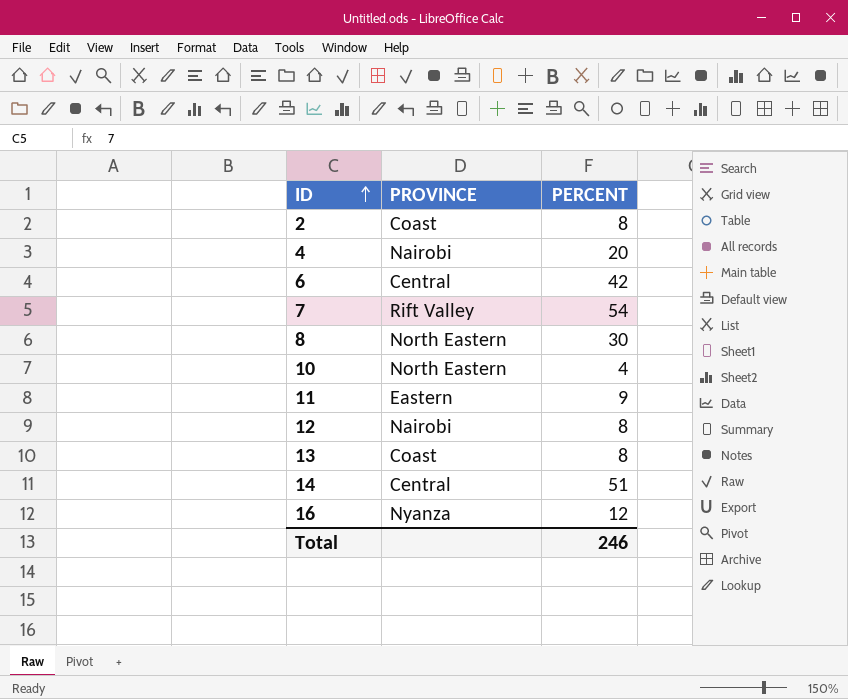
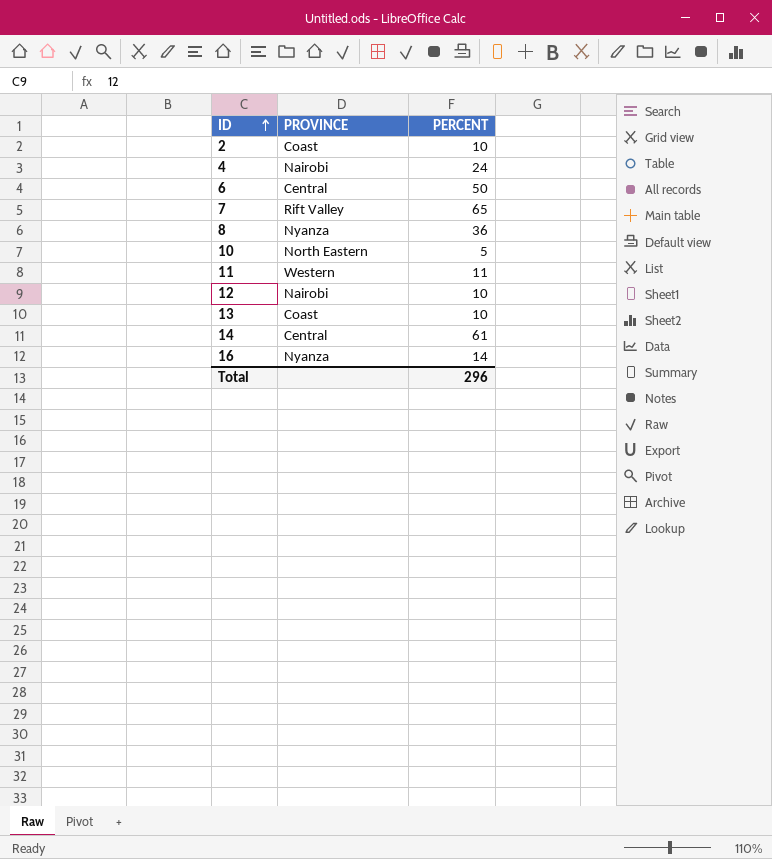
2 | PERCENT: 8 -> 10
4 | PERCENT: 20 -> 24
6 | PERCENT: 42 -> 50
7 | PERCENT: 54 -> 65
8 | PROVINCE: North Eastern -> Nyanza
8 | PERCENT: 30 -> 36
10 | PERCENT: 4 -> 5
11 | PROVINCE: Eastern -> Western
11 | PERCENT: 9 -> 11
12 | PERCENT: 8 -> 10
13 | PERCENT: 8 -> 10
14 | PERCENT: 51 -> 61
16 | PERCENT: 12 -> 14
Total | PERCENT: 246 -> 296

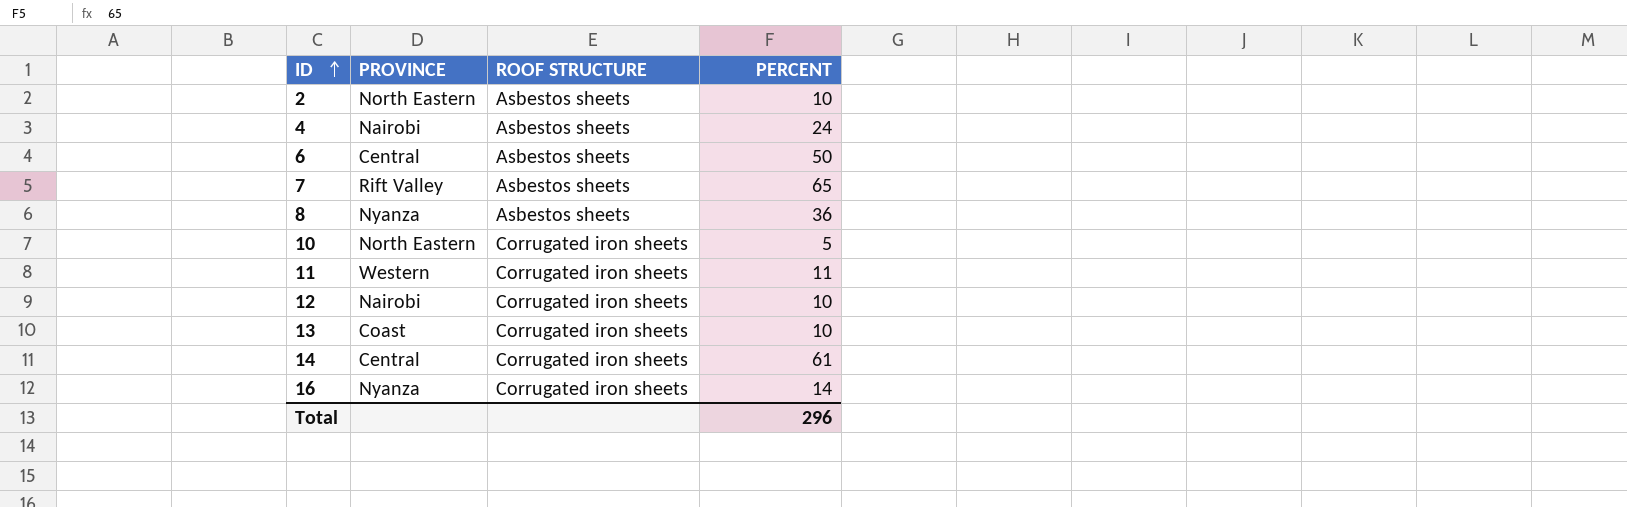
column ROOF STRUCTURE | position: none -> 3
2 | PROVINCE: Coast -> North Eastern

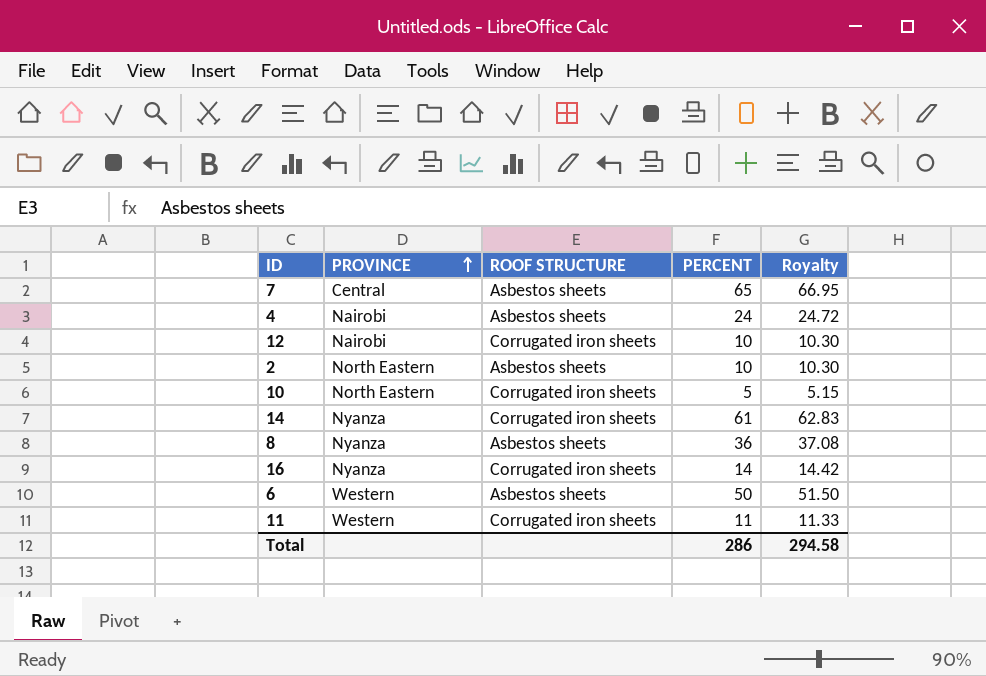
row order: ID ascending -> PROVINCE ascending
column Royalty | formula: none -> [PERCENT] * 1.03
row 13: Coast | Corrugated iron sheets | 10 -> none
7 | PROVINCE: Rift Valley -> Central
14 | PROVINCE: Central -> Nyanza
6 | PROVINCE: Central -> Western
Total | PERCENT: 296 -> 286

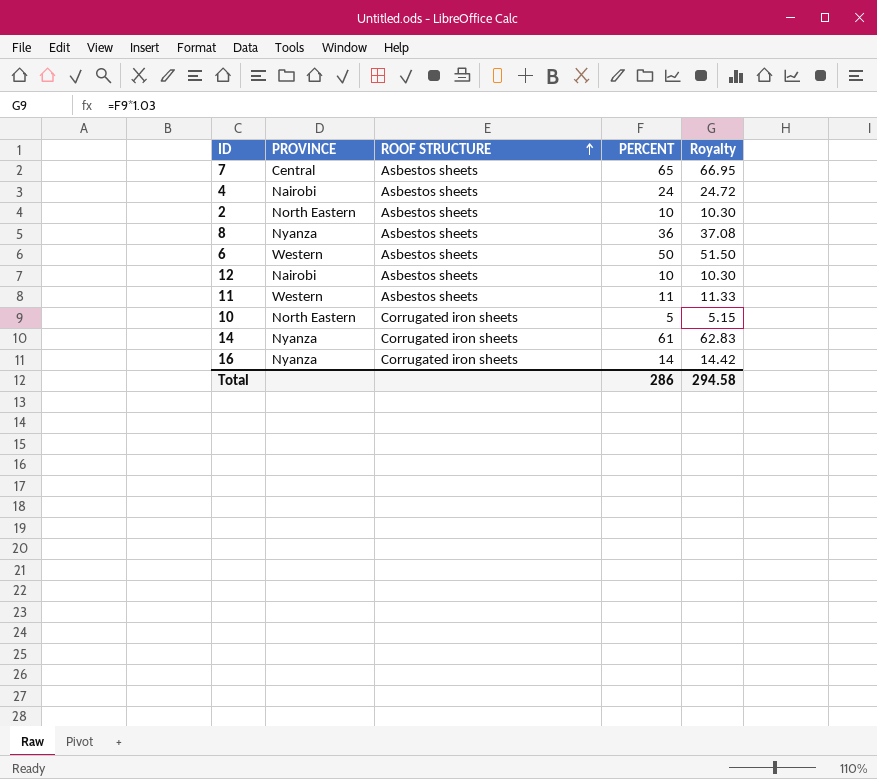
row order: PROVINCE ascending -> ROOF STRUCTURE ascending
12 | ROOF STRUCTURE: Corrugated iron sheets -> Asbestos sheets
11 | ROOF STRUCTURE: Corrugated iron sheets -> Asbestos sheets

